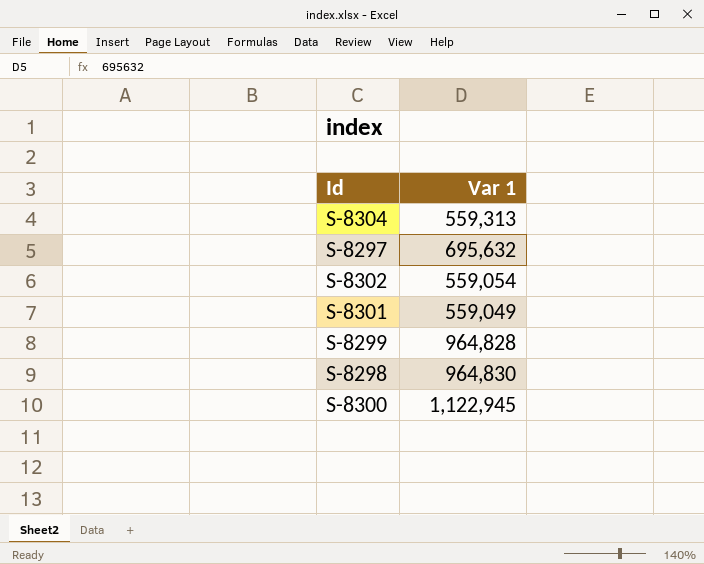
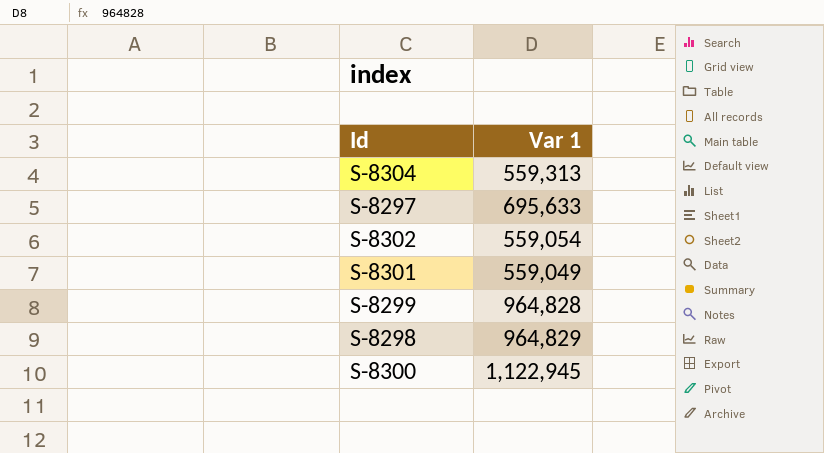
S-8297 | Var 1: 695,632 -> 695,633
S-8298 | Var 1: 964,830 -> 964,829

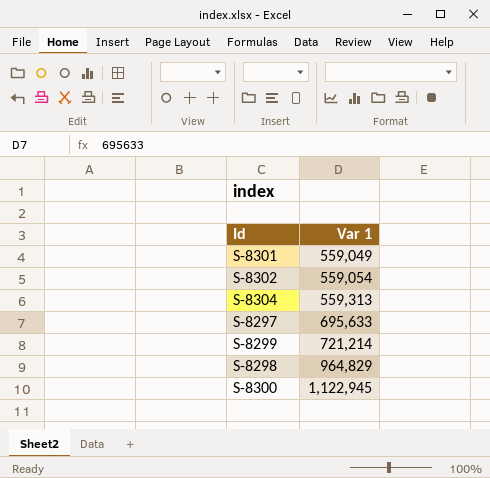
row order: none -> Var 1 ascending
S-8299 | Var 1: 964,828 -> 721,214

